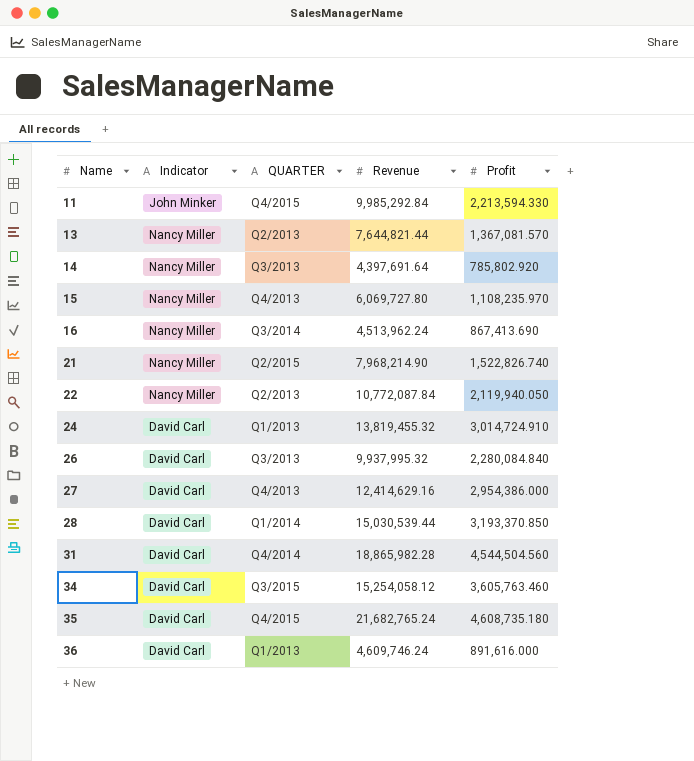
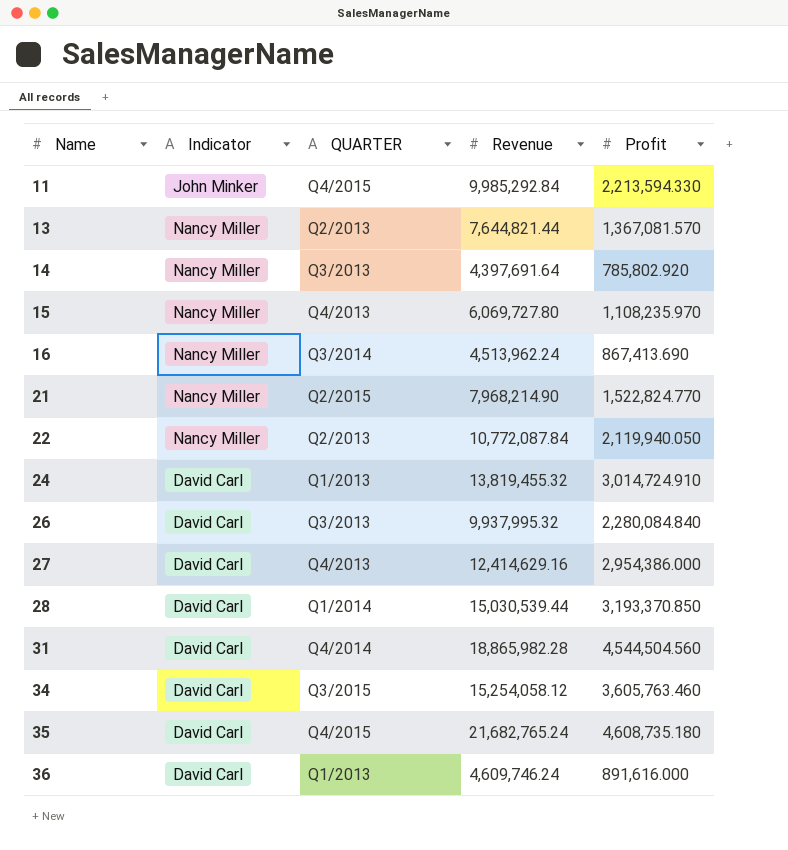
21 | Profit: 1,522,826.740 -> 1,522,824.770

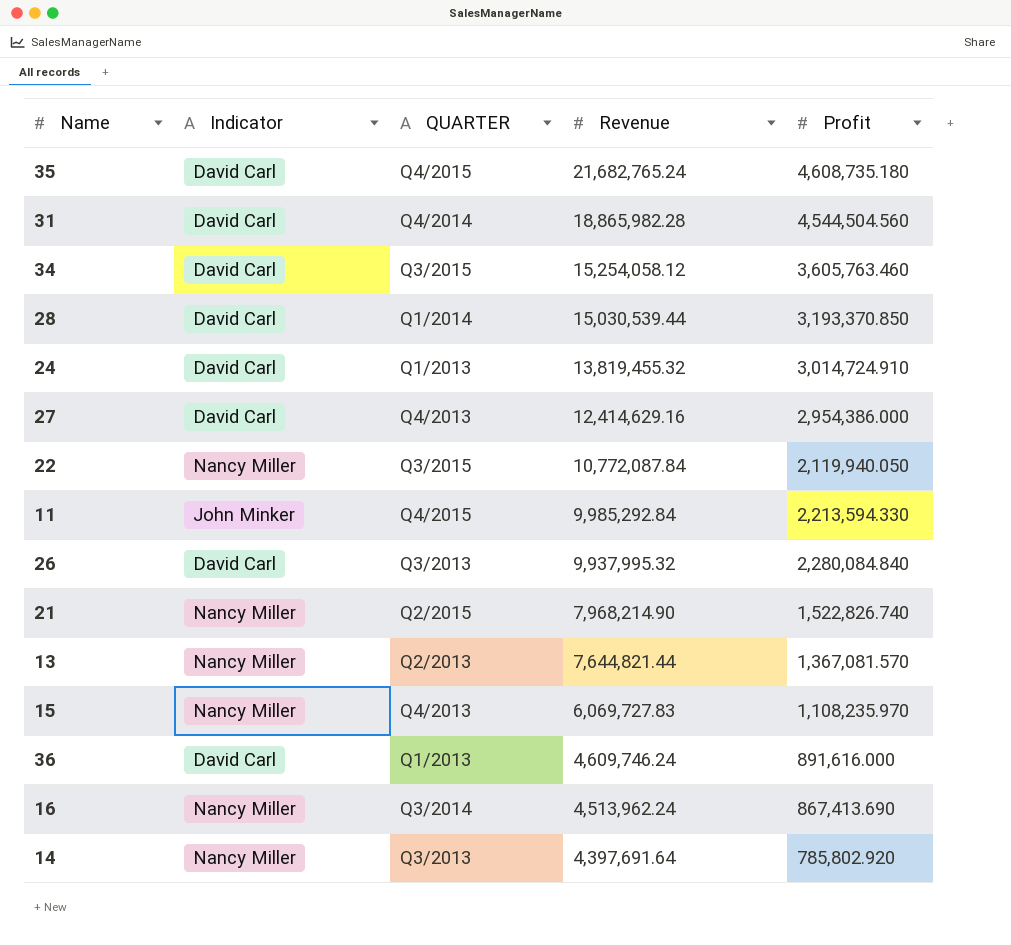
row order: Name ascending -> Revenue descending
22 | QUARTER: Q2/2013 -> Q3/2015
21 | Profit: 1,522,824.770 -> 1,522,826.740
15 | Revenue: 6,069,727.80 -> 6,069,727.83

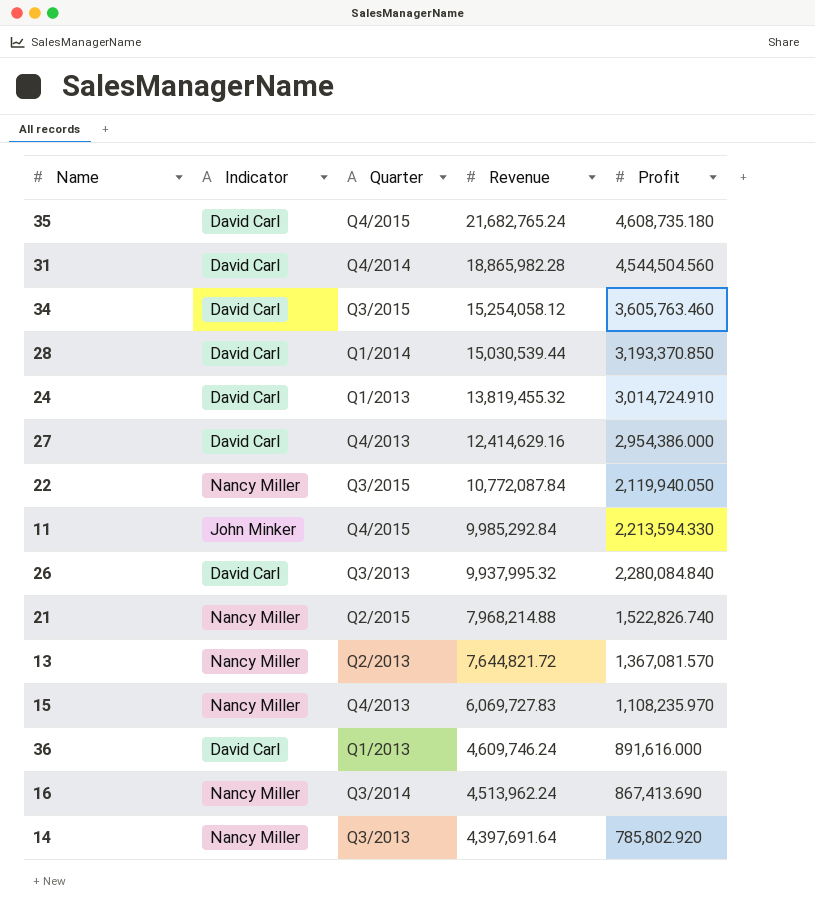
column name: QUARTER -> Quarter
21 | Revenue: 7,968,214.90 -> 7,968,214.88
13 | Revenue: 7,644,821.44 -> 7,644,821.72

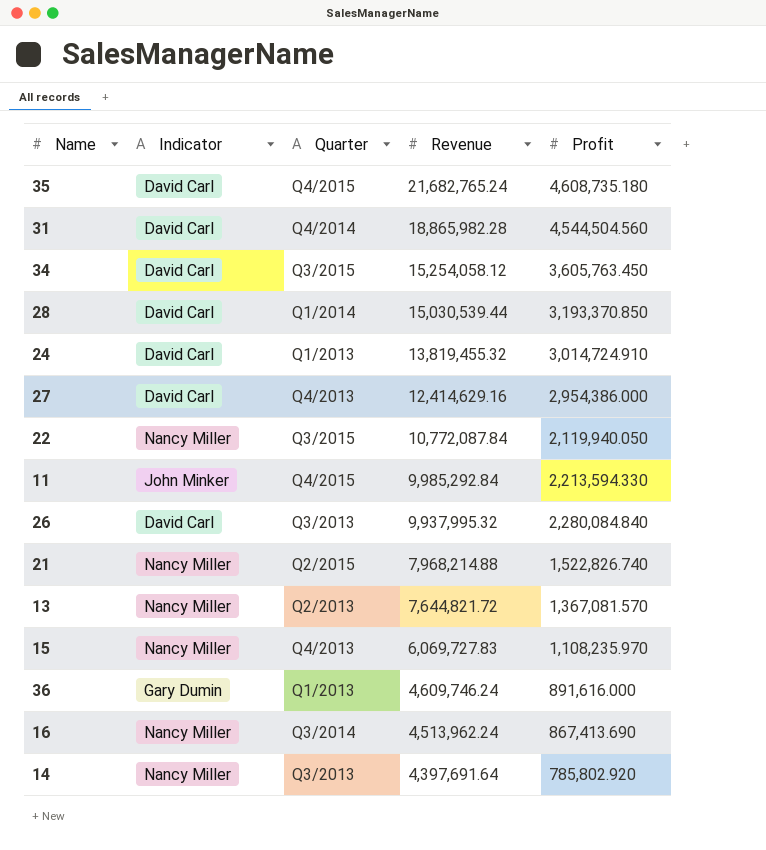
34 | Profit: 3,605,763.460 -> 3,605,763.450
36 | Indicator: David Carl -> Gary Dumin

